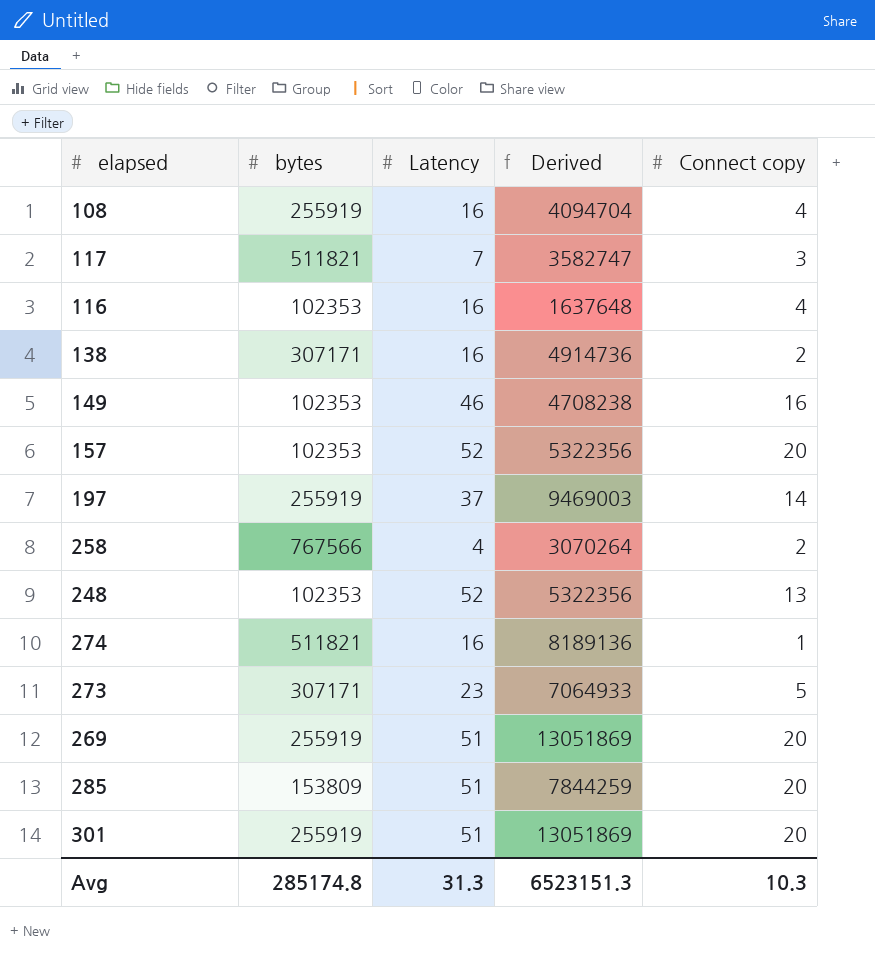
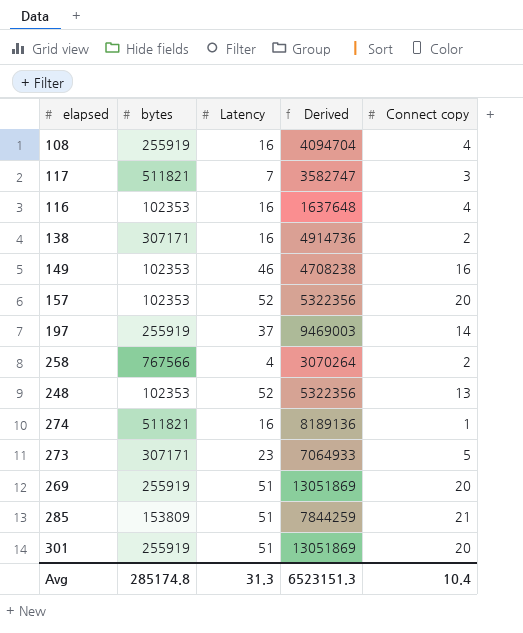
285 | Connect copy: 20 -> 21
Avg | Connect copy: 10.3 -> 10.4

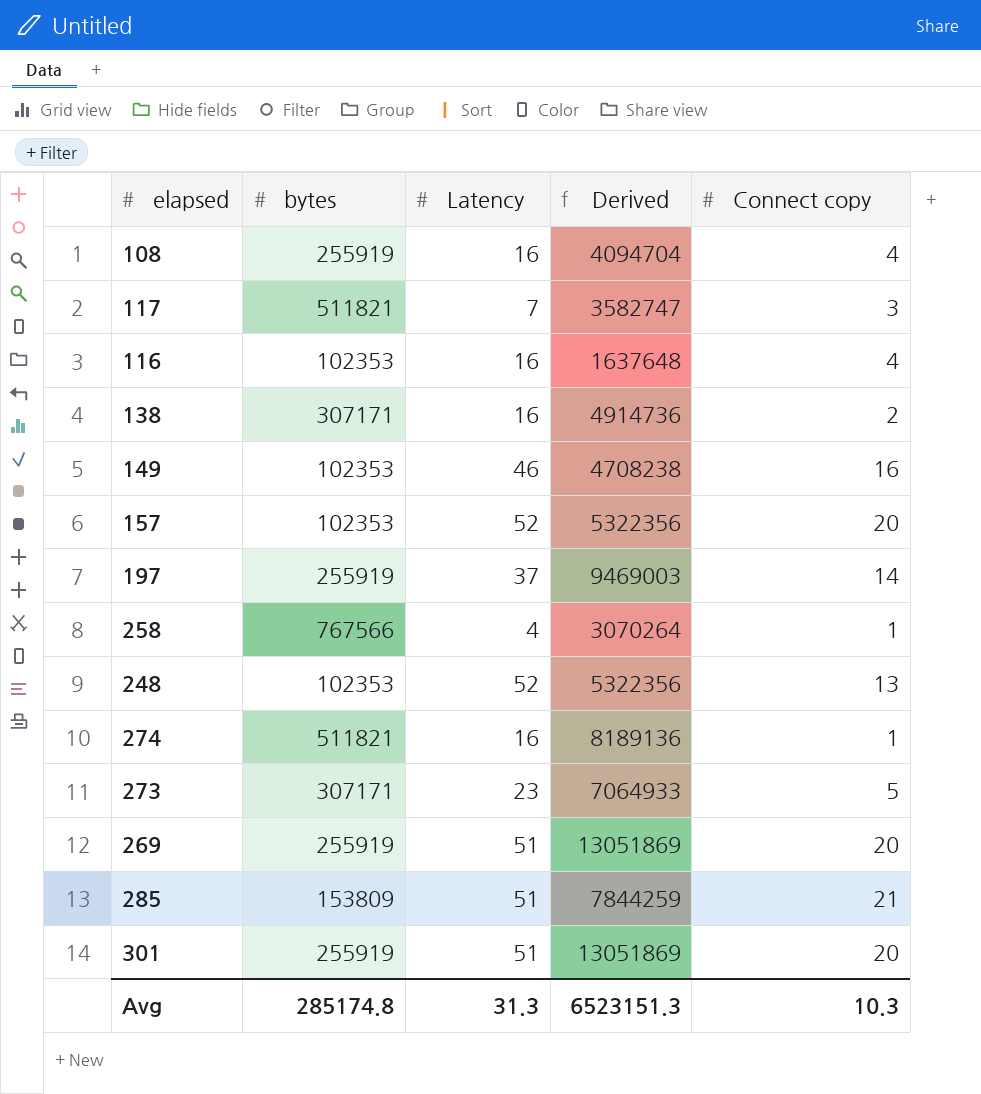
258 | Connect copy: 2 -> 1
Avg | Connect copy: 10.4 -> 10.3

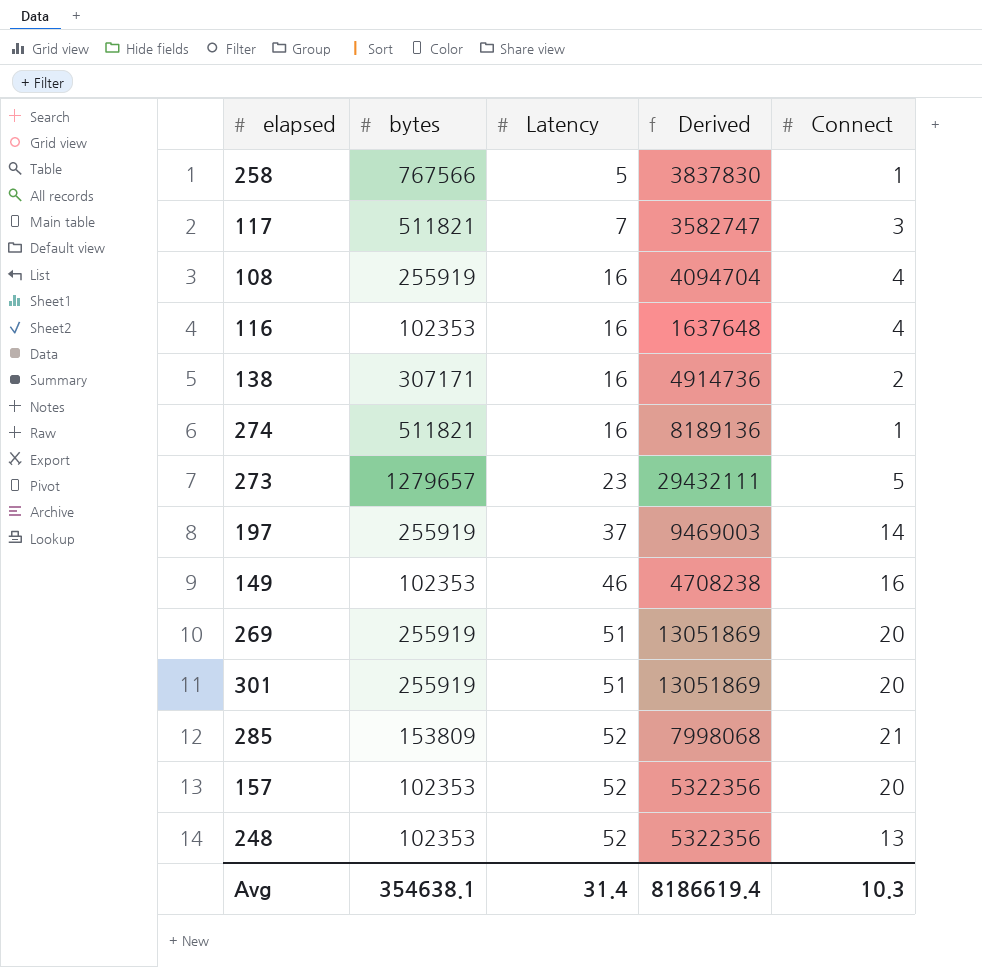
row order: none -> Latency ascending
column name: Connect copy -> Connect
258 | Latency: 4 -> 5
258 | Derived: 3070264 -> 3837830
273 | bytes: 307171 -> 1279657
273 | Derived: 7064933 -> 29432111
285 | Latency: 51 -> 52
285 | Derived: 7844259 -> 7998068
Avg | bytes: 285174.8 -> 354638.1
Avg | Latency: 31.3 -> 31.4
Avg | Derived: 6523151.3 -> 8186619.4

